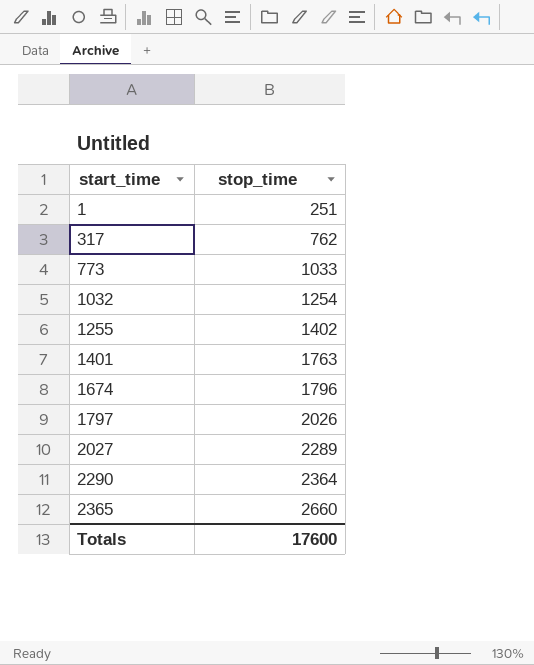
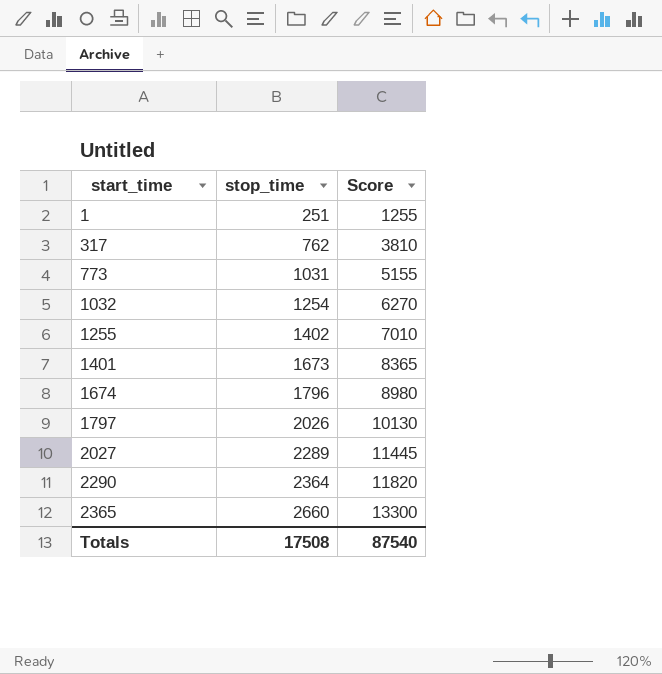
column Score | formula: none -> [stop_time] * 5
773 | stop_time: 1033 -> 1031
1401 | stop_time: 1763 -> 1673
Totals | stop_time: 17600 -> 17508

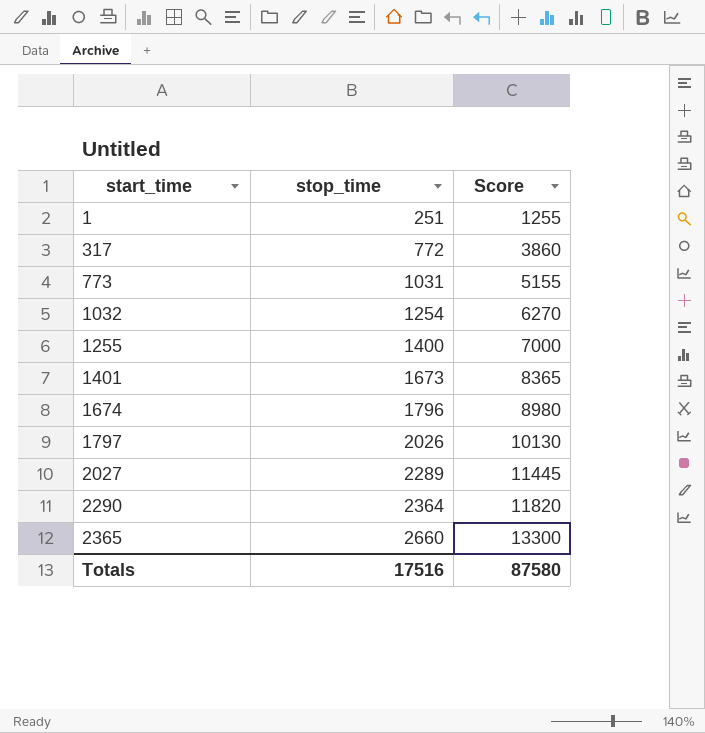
317 | stop_time: 762 -> 772
317 | Score: 3810 -> 3860
1255 | stop_time: 1402 -> 1400
1255 | Score: 7010 -> 7000
Totals | stop_time: 17508 -> 17516
Totals | Score: 87540 -> 87580

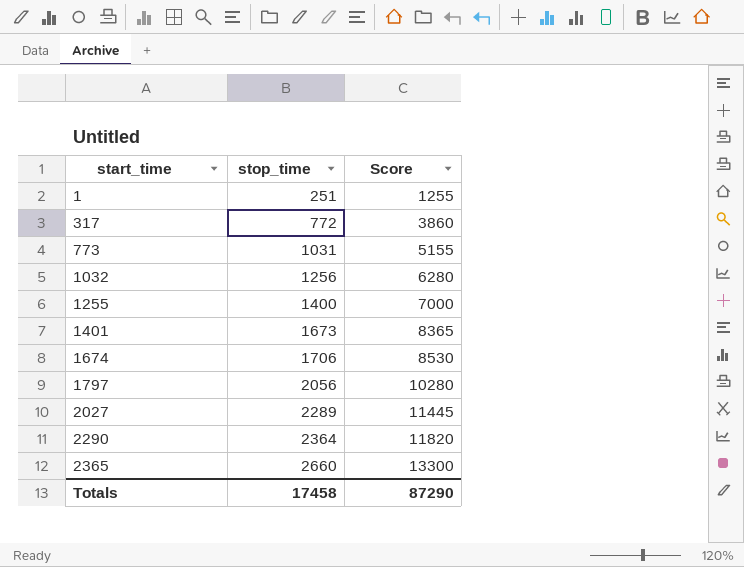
1032 | stop_time: 1254 -> 1256
1032 | Score: 6270 -> 6280
1674 | stop_time: 1796 -> 1706
1674 | Score: 8980 -> 8530
1797 | stop_time: 2026 -> 2056
1797 | Score: 10130 -> 10280
Totals | stop_time: 17516 -> 17458
Totals | Score: 87580 -> 87290

